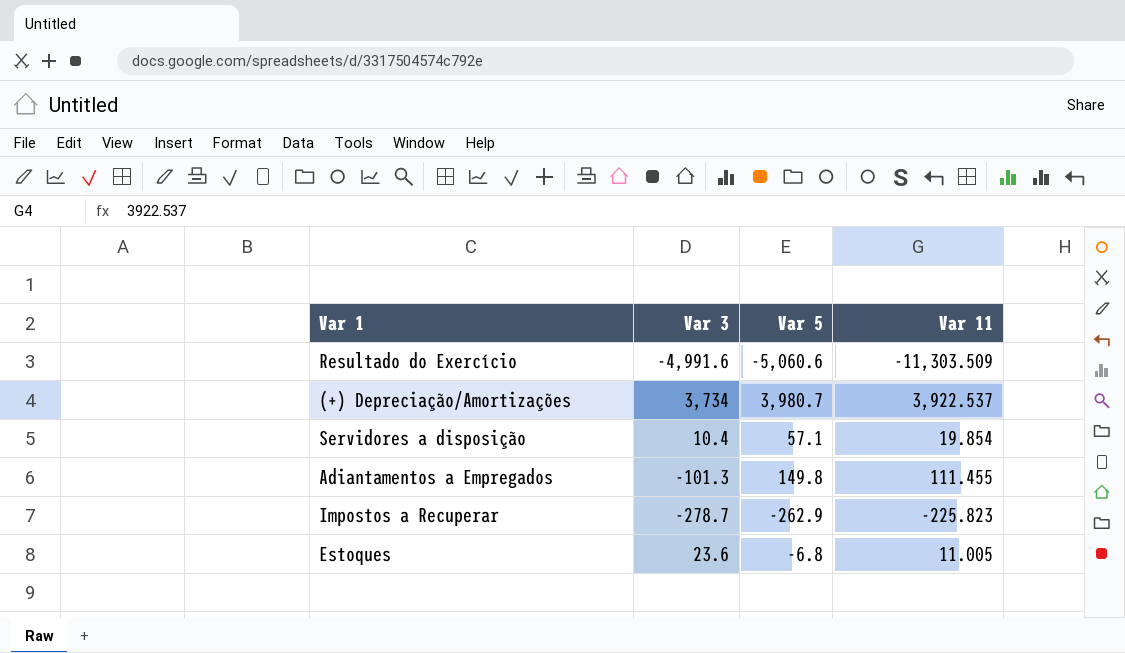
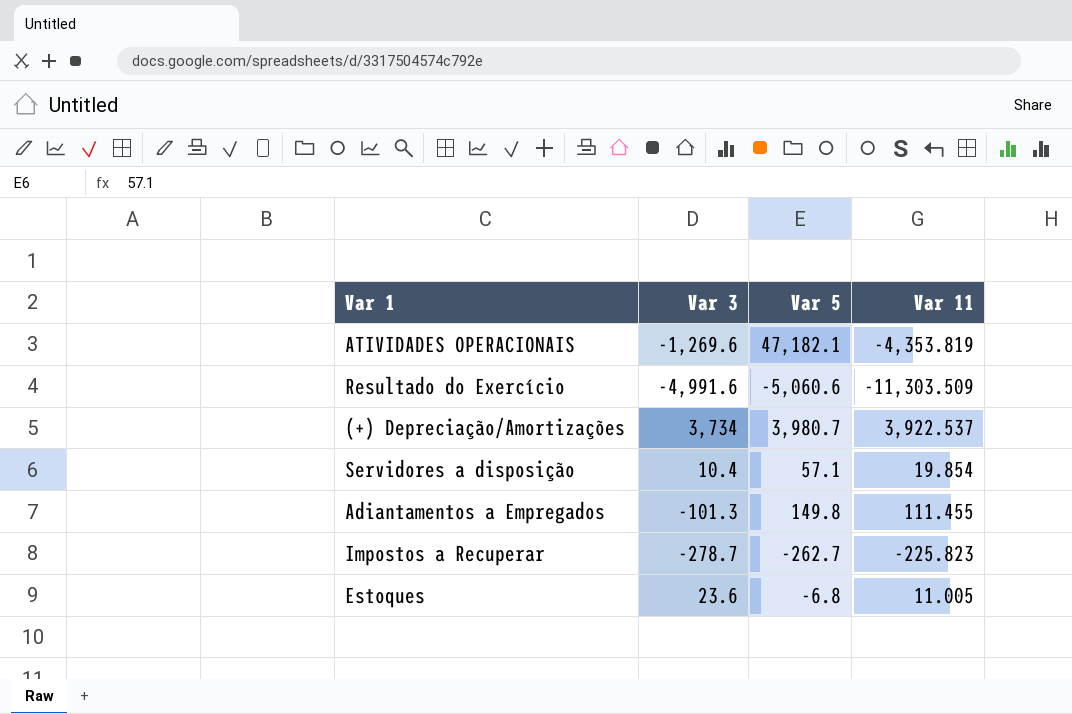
row ATIVIDADES OPERACIONAIS: none -> -1,269.6 | 47,182.1 | -4,353.819
Impostos a Recuperar | Var 5: -262.9 -> -262.7

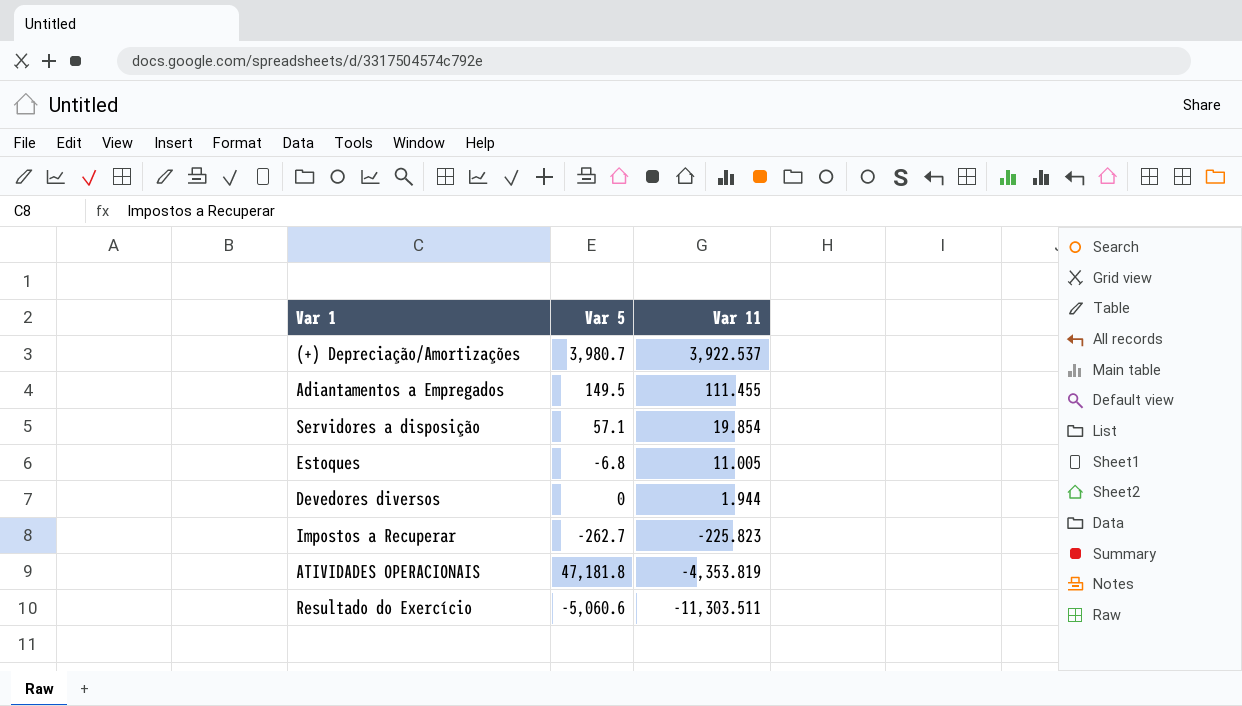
row order: none -> Var 11 descending
column Var 3 | position: 2 -> none
Adiantamentos a Empregados | Var 5: 149.8 -> 149.5
row Devedores diversos: none -> 0 | 1.944
ATIVIDADES OPERACIONAIS | Var 5: 47,182.1 -> 47,181.8
Resultado do Exercício | Var 11: -11,303.509 -> -11,303.511

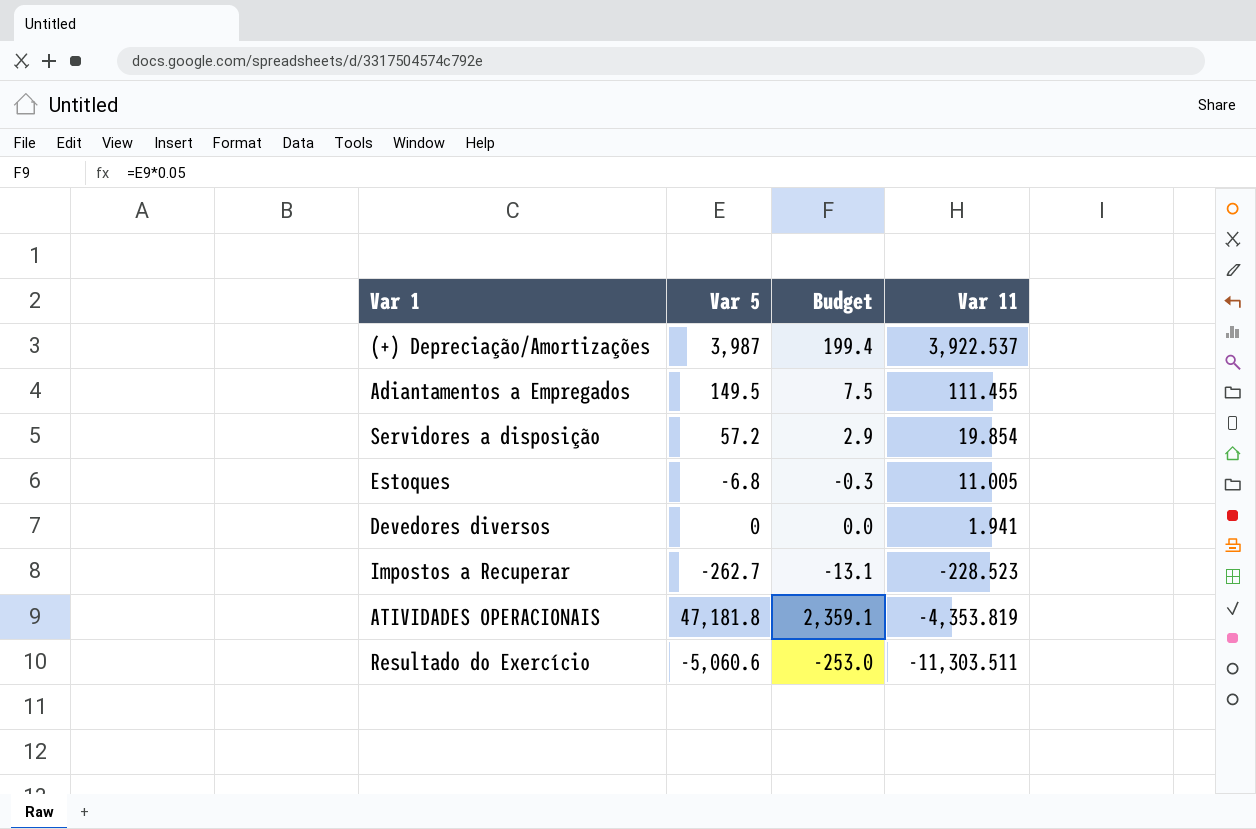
column Budget | formula: none -> [Var 5] * 0.05
(+) Depreciação/Amortizações | Var 5: 3,980.7 -> 3,987
Servidores a disposição | Var 5: 57.1 -> 57.2
Devedores diversos | Var 11: 1.944 -> 1.941
Impostos a Recuperar | Var 11: -225.823 -> -228.523

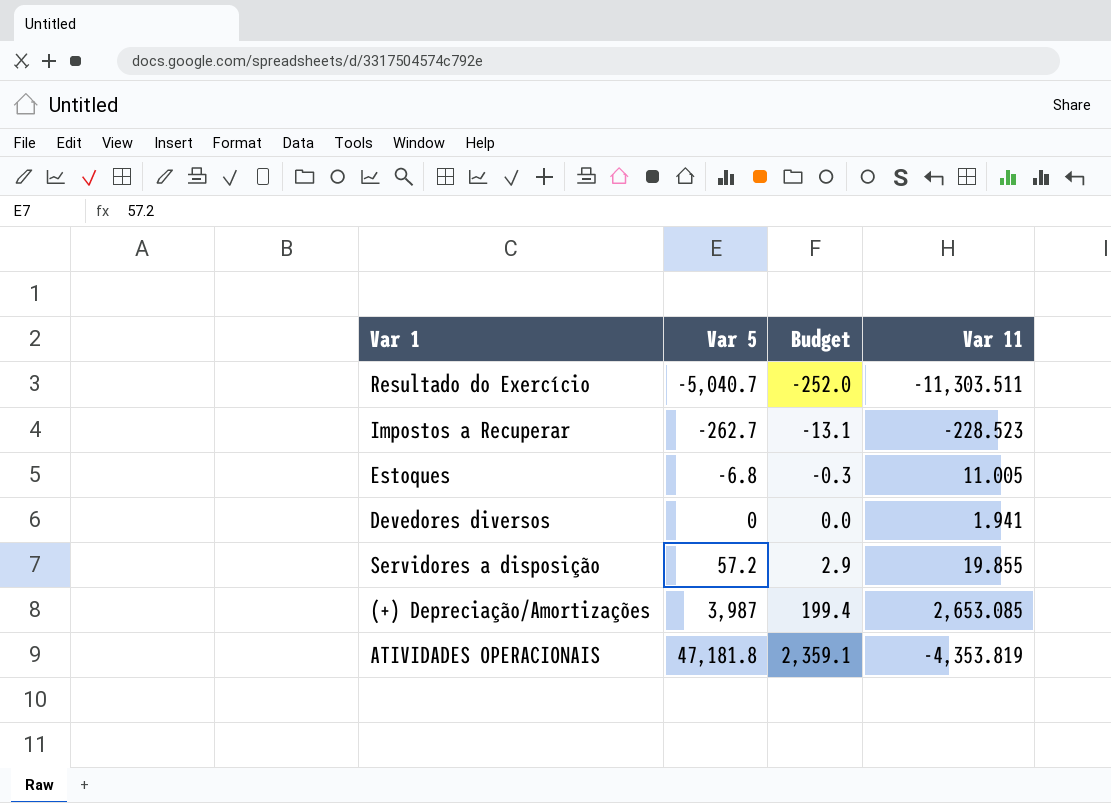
row order: Var 11 descending -> Var 5 ascending
row Adiantamentos a Empregados: 149.5 | 7.5 | 111.455 -> none
Resultado do Exercício | Var 5: -5,060.6 -> -5,040.7
Resultado do Exercício | Budget: -253.0 -> -252.0
Servidores a disposição | Var 11: 19.854 -> 19.855
(+) Depreciação/Amortizações | Var 11: 3,922.537 -> 2,653.085

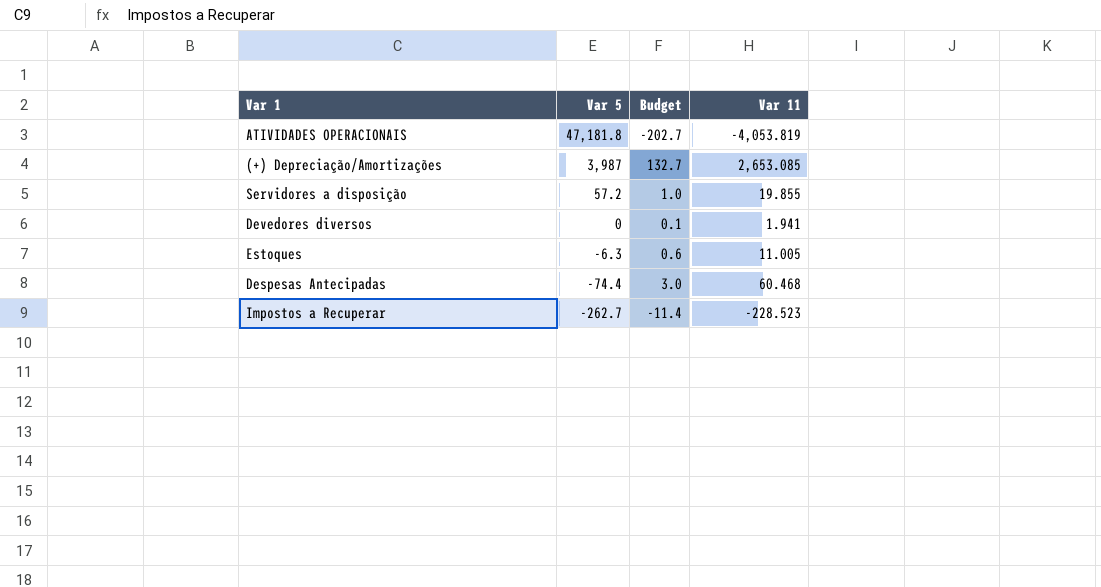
row order: Var 5 ascending -> Var 5 descending
column Budget | formula: [Var 5] * 0.05 -> [Var 11] * 0.05
row Resultado do Exercício: -5,040.7 | -252.0 | -11,303.511 -> none
ATIVIDADES OPERACIONAIS | Var 11: -4,353.819 -> -4,053.819
Estoques | Var 5: -6.8 -> -6.3
row Despesas Antecipadas: none -> -74.4 | 3.0 | 60.468

